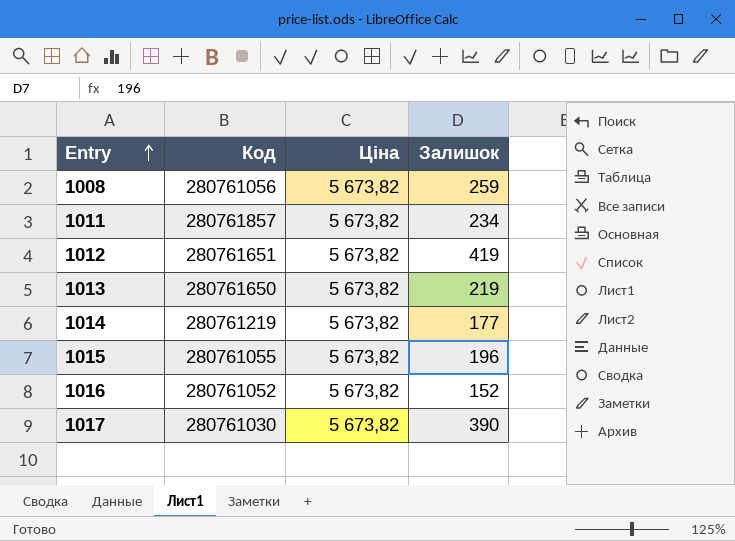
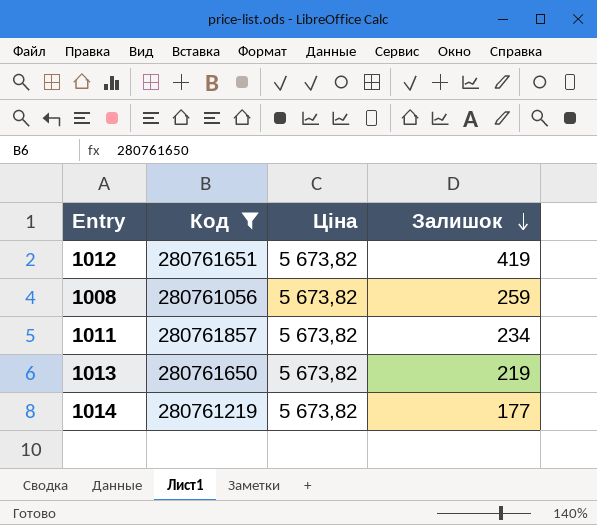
filter: none -> Код >= 280761056
row order: Entry ascending -> Залишок descending

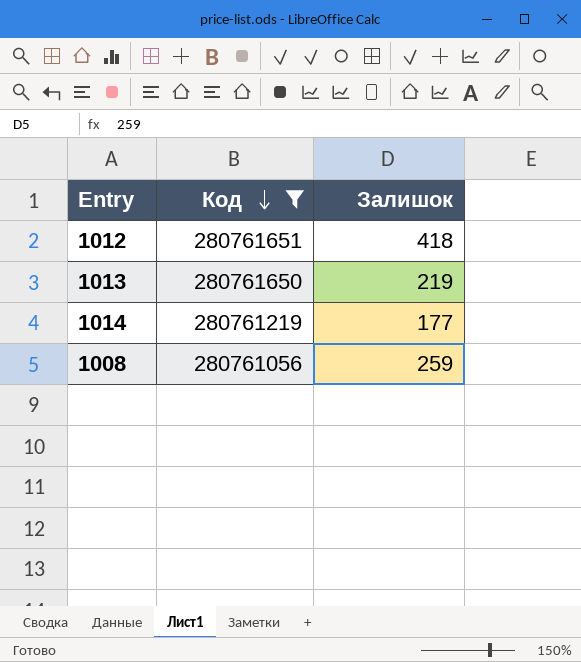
row order: Залишок descending -> Код descending
column Ціна | position: 3 -> none
row 1011: 280761857 | 5 673,82 | 234 -> none
1012 | Залишок: 419 -> 418

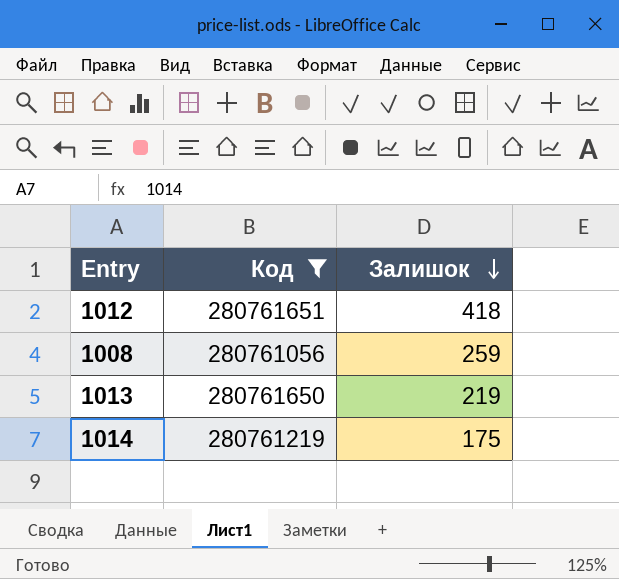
row order: Код descending -> Залишок descending
1014 | Залишок: 177 -> 175

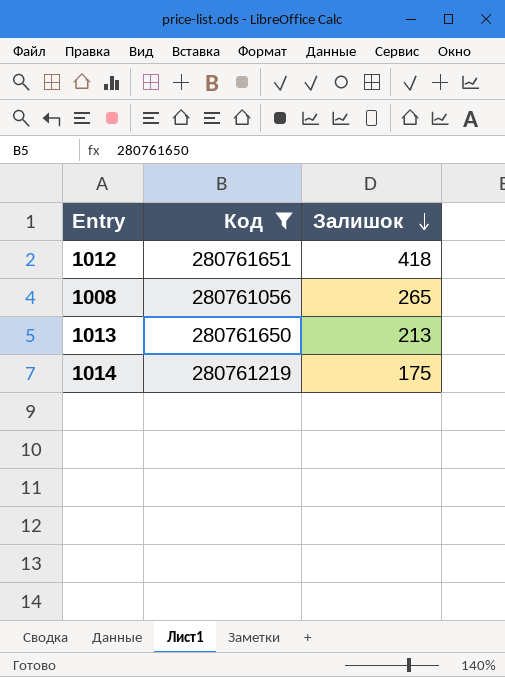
1008 | Залишок: 259 -> 265
1013 | Залишок: 219 -> 213

